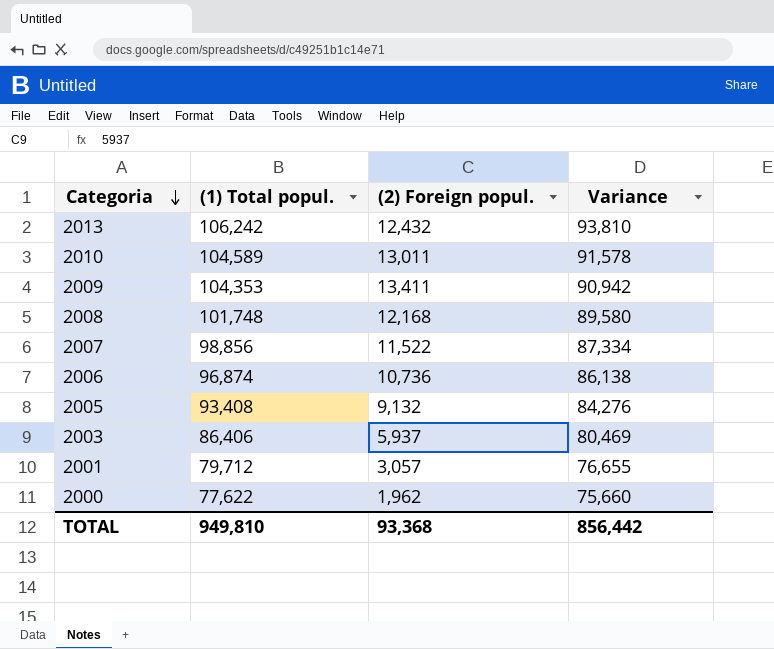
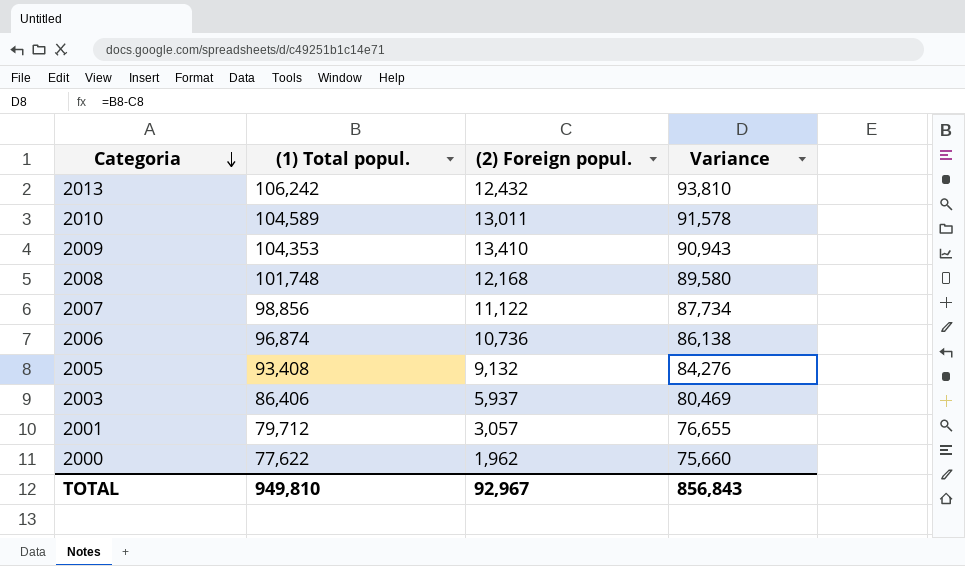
2009 | (2) Foreign popul.: 13,411 -> 13,410
2009 | Variance: 90,942 -> 90,943
2007 | (2) Foreign popul.: 11,522 -> 11,122
2007 | Variance: 87,334 -> 87,734
TOTAL | (2) Foreign popul.: 93,368 -> 92,967
TOTAL | Variance: 856,442 -> 856,843

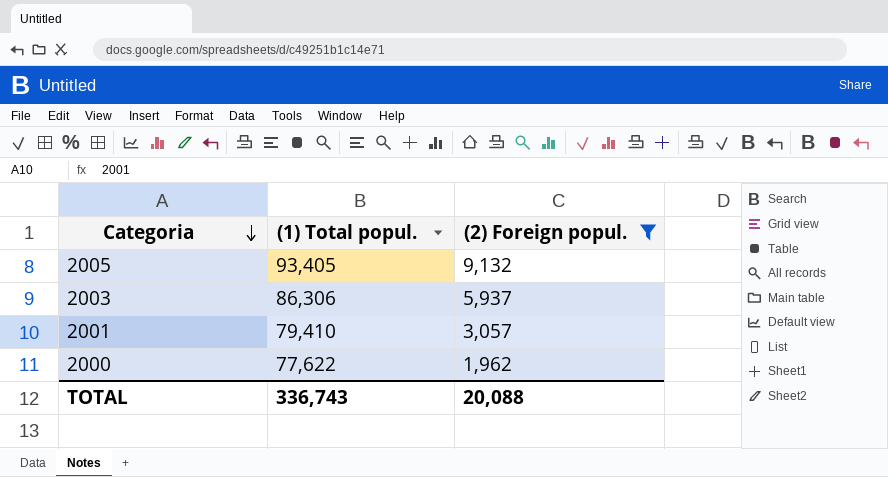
filter: none -> (2) Foreign popul. <= 9,132
column Variance | formula: [(1) Total popul.] - [(2) Foreign popul.] -> none
2005 | (1) Total popul.: 93,408 -> 93,405
2003 | (1) Total popul.: 86,406 -> 86,306
2001 | (1) Total popul.: 79,712 -> 79,410
TOTAL | (1) Total popul.: 949,810 -> 336,743
TOTAL | (2) Foreign popul.: 92,967 -> 20,088

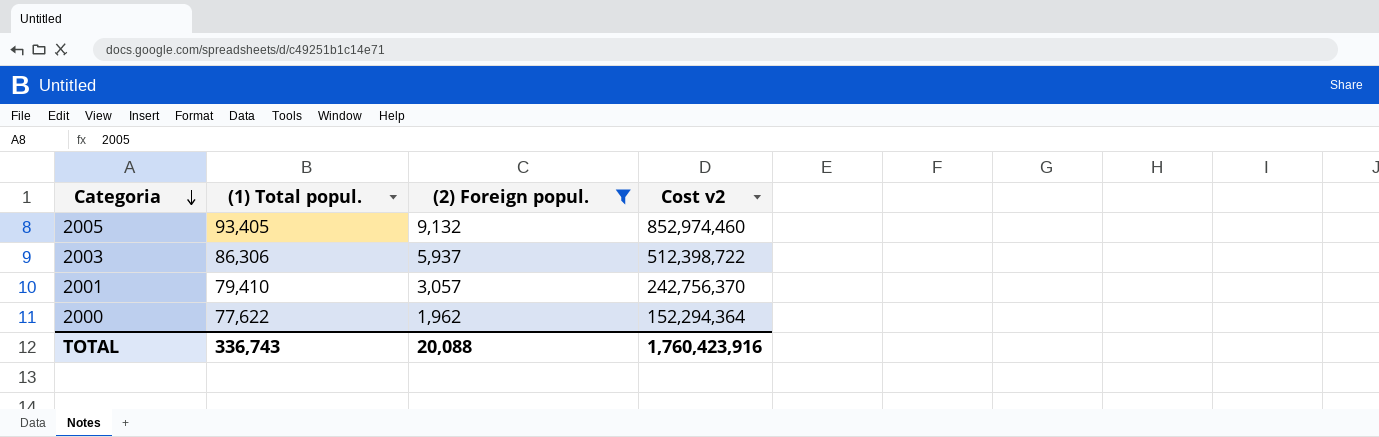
column Cost v2 | formula: none -> [(1) Total popul.] * [(2) Foreign popul.]

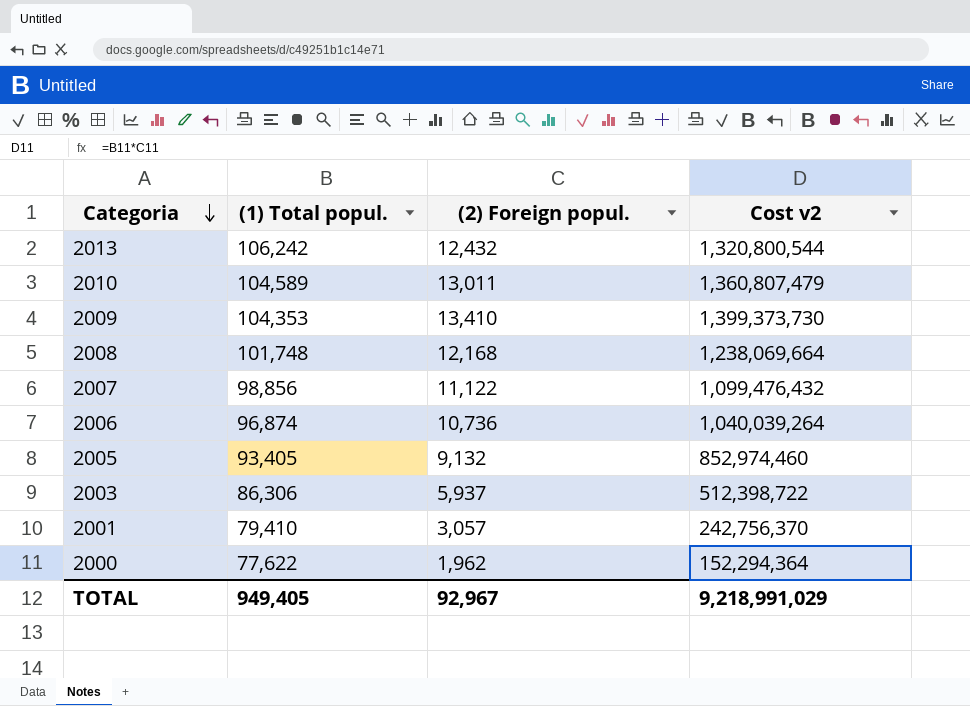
filter: (2) Foreign popul. <= 9,132 -> none
TOTAL | (1) Total popul.: 336,743 -> 949,405
TOTAL | (2) Foreign popul.: 20,088 -> 92,967
TOTAL | Cost v2: 1,760,423,916 -> 9,218,991,029

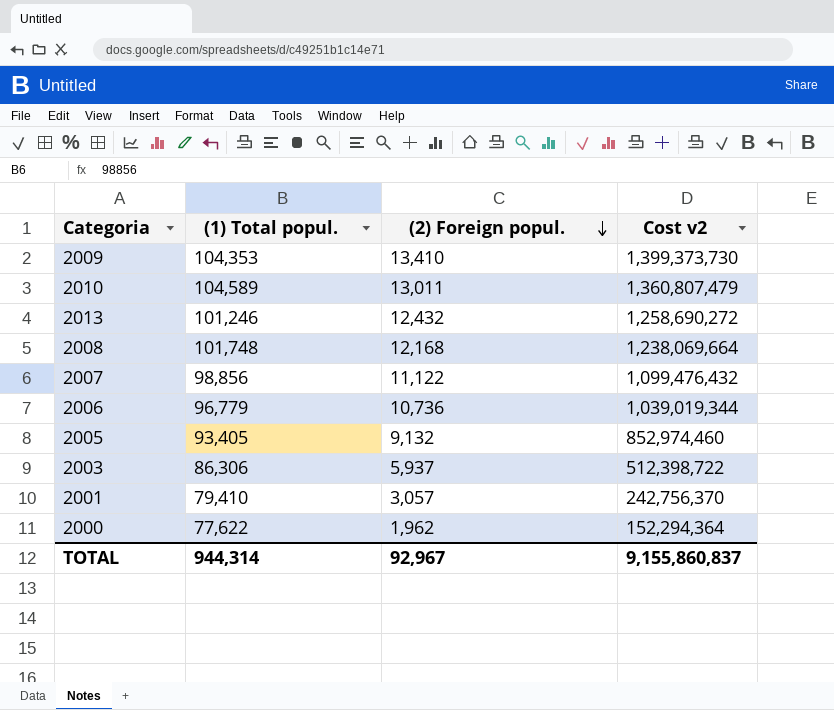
row order: Categoria descending -> (2) Foreign popul. descending
2013 | (1) Total popul.: 106,242 -> 101,246
2013 | Cost v2: 1,320,800,544 -> 1,258,690,272
2006 | (1) Total popul.: 96,874 -> 96,779
2006 | Cost v2: 1,040,039,264 -> 1,039,019,344
TOTAL | (1) Total popul.: 949,405 -> 944,314
TOTAL | Cost v2: 9,218,991,029 -> 9,155,860,837

